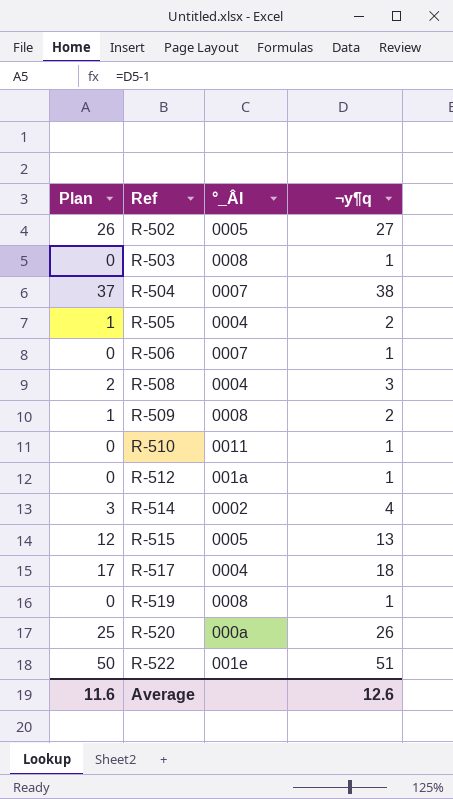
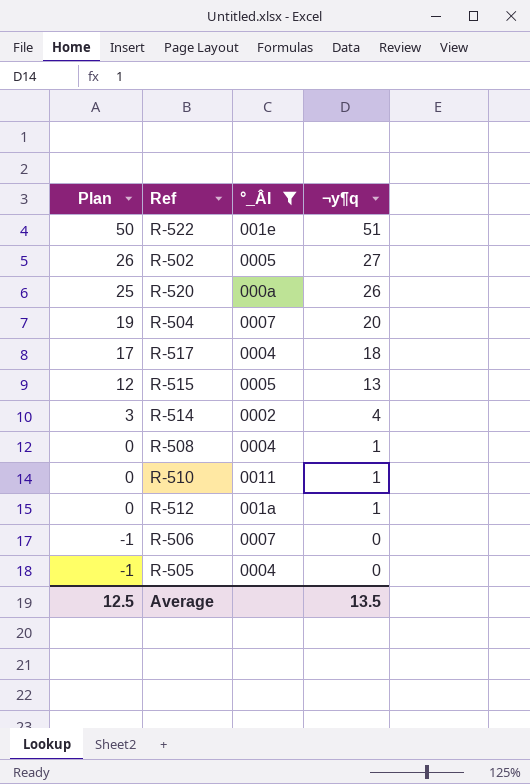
filter: none -> °_ÂI != 0008
row order: Ref ascending -> Plan descending
R-504 | Plan: 37 -> 19
R-504 | ¬y¶q: 38 -> 20
R-508 | Plan: 2 -> 0
R-508 | ¬y¶q: 3 -> 1
R-506 | Plan: 0 -> -1
R-506 | ¬y¶q: 1 -> 0
R-505 | Plan: 1 -> -1
R-505 | ¬y¶q: 2 -> 0
Average | Plan: 11.6 -> 12.5
Average | ¬y¶q: 12.6 -> 13.5

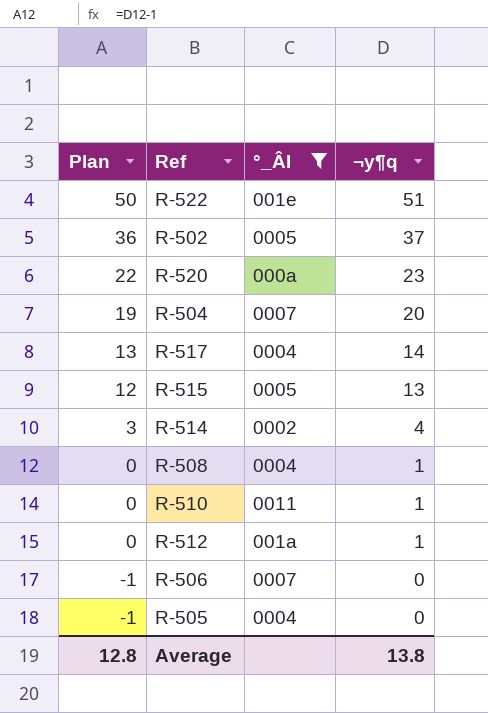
R-502 | Plan: 26 -> 36
R-502 | ¬y¶q: 27 -> 37
R-520 | Plan: 25 -> 22
R-520 | ¬y¶q: 26 -> 23
R-517 | Plan: 17 -> 13
R-517 | ¬y¶q: 18 -> 14
Average | Plan: 12.5 -> 12.8
Average | ¬y¶q: 13.5 -> 13.8

